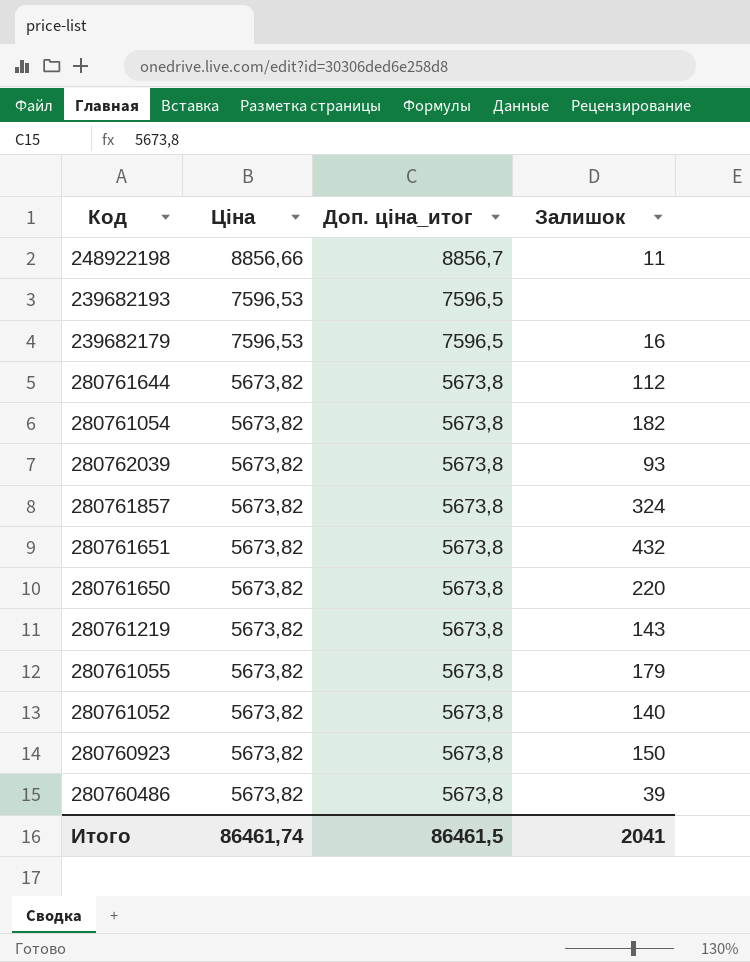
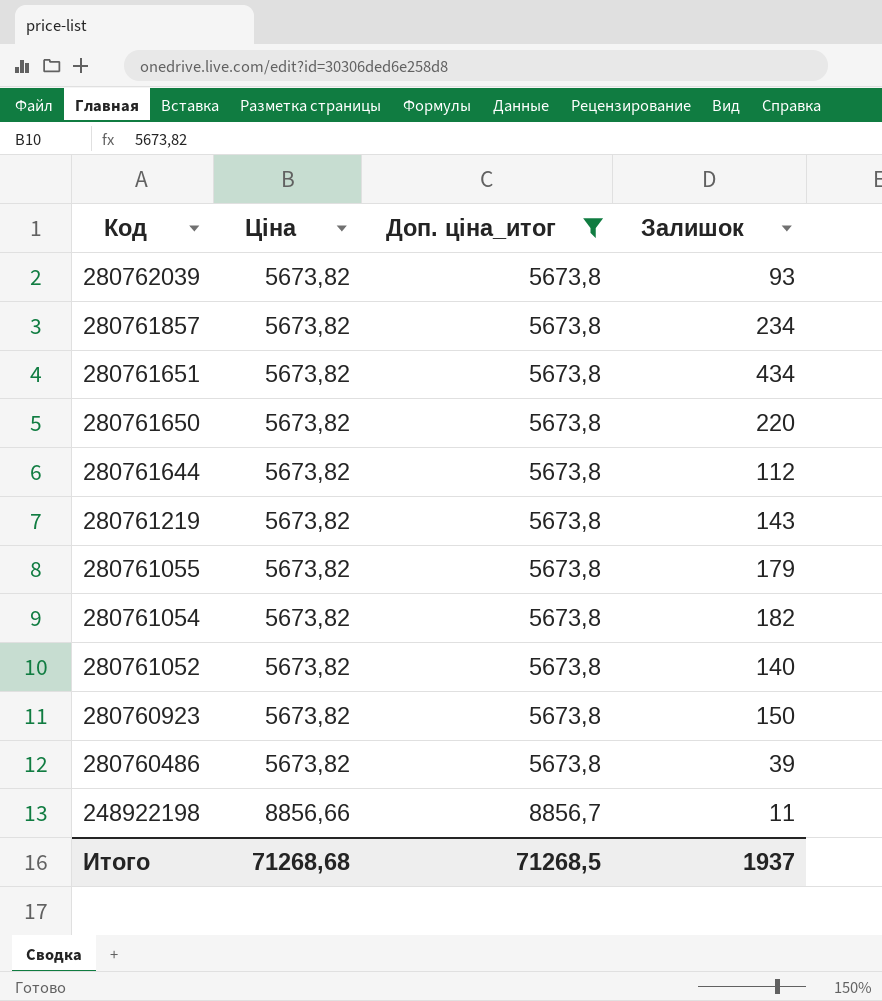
filter: none -> Доп. ціна_итог != 7596,5
row order: Ціна descending -> Код descending
280761857 | Залишок: 324 -> 234
280761651 | Залишок: 432 -> 434
Итого | Ціна: 86461,74 -> 71268,68
Итого | Доп. ціна_итог: 86461,5 -> 71268,5
Итого | Залишок: 2041 -> 1937

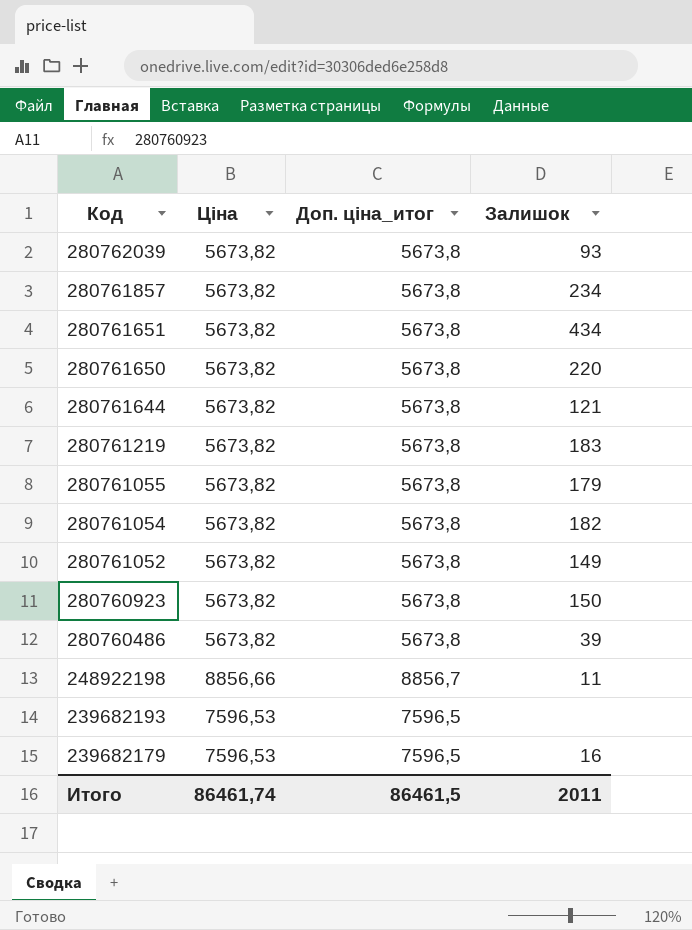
filter: Доп. ціна_итог != 7596,5 -> none
280761644 | Залишок: 112 -> 121
280761219 | Залишок: 143 -> 183
280761052 | Залишок: 140 -> 149
Итого | Ціна: 71268,68 -> 86461,74
Итого | Доп. ціна_итог: 71268,5 -> 86461,5
Итого | Залишок: 1937 -> 2011

